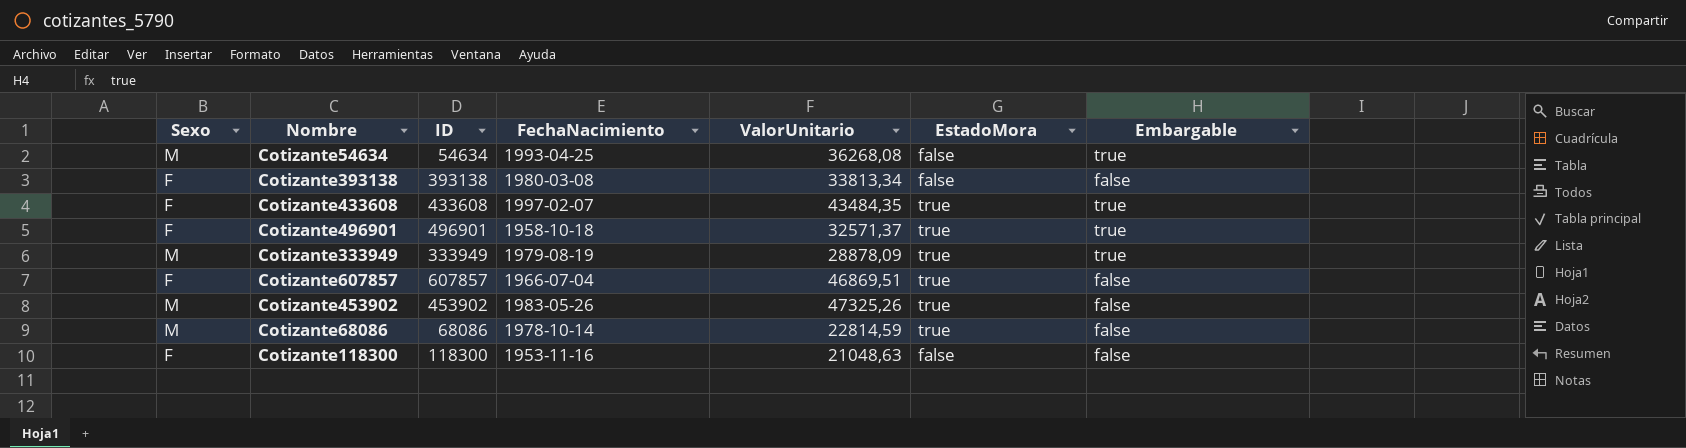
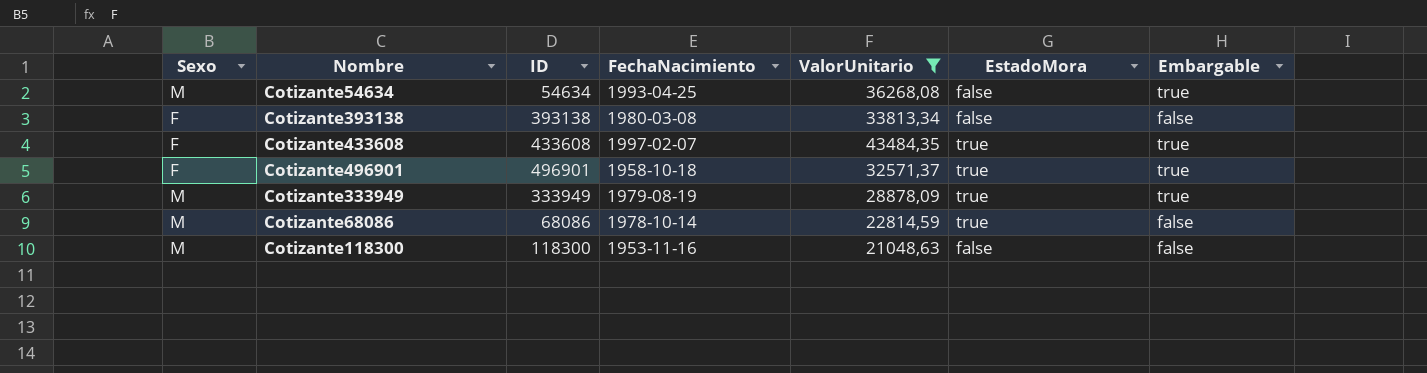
filter: none -> ValorUnitario <= 43484,35
Cotizante118300 | Sexo: F -> M

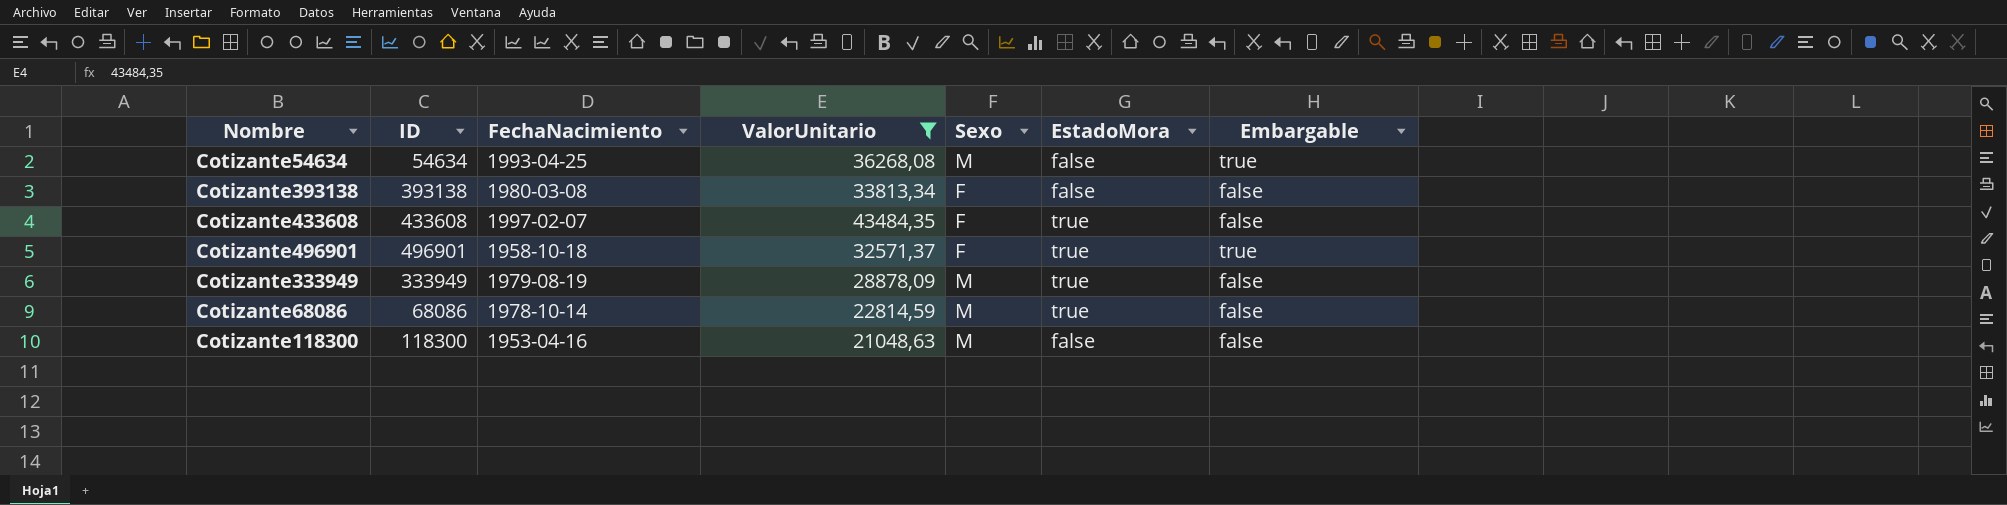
column Sexo | position: 1 -> 5
Cotizante433608 | Embargable: true -> false
Cotizante333949 | Embargable: true -> false
Cotizante118300 | FechaNacimiento: 1953-11-16 -> 1953-04-16

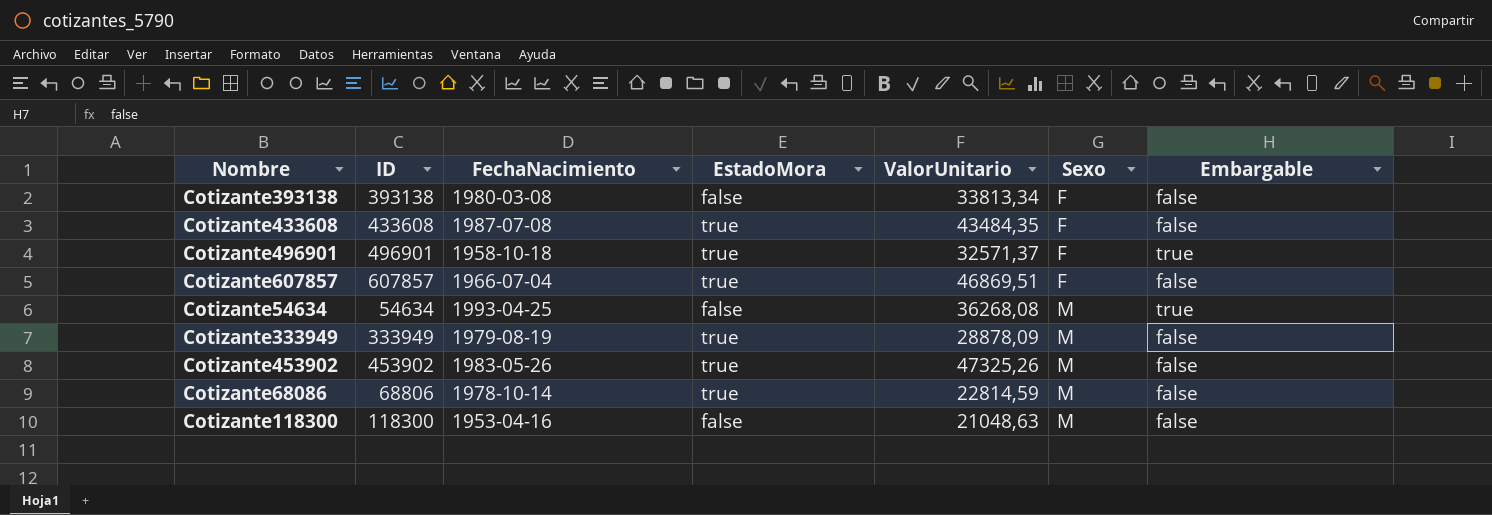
filter: ValorUnitario <= 43484,35 -> none
row order: none -> Sexo ascending
column EstadoMora | position: 6 -> 4
Cotizante433608 | FechaNacimiento: 1997-02-07 -> 1987-07-08
Cotizante68086 | ID: 68086 -> 68806

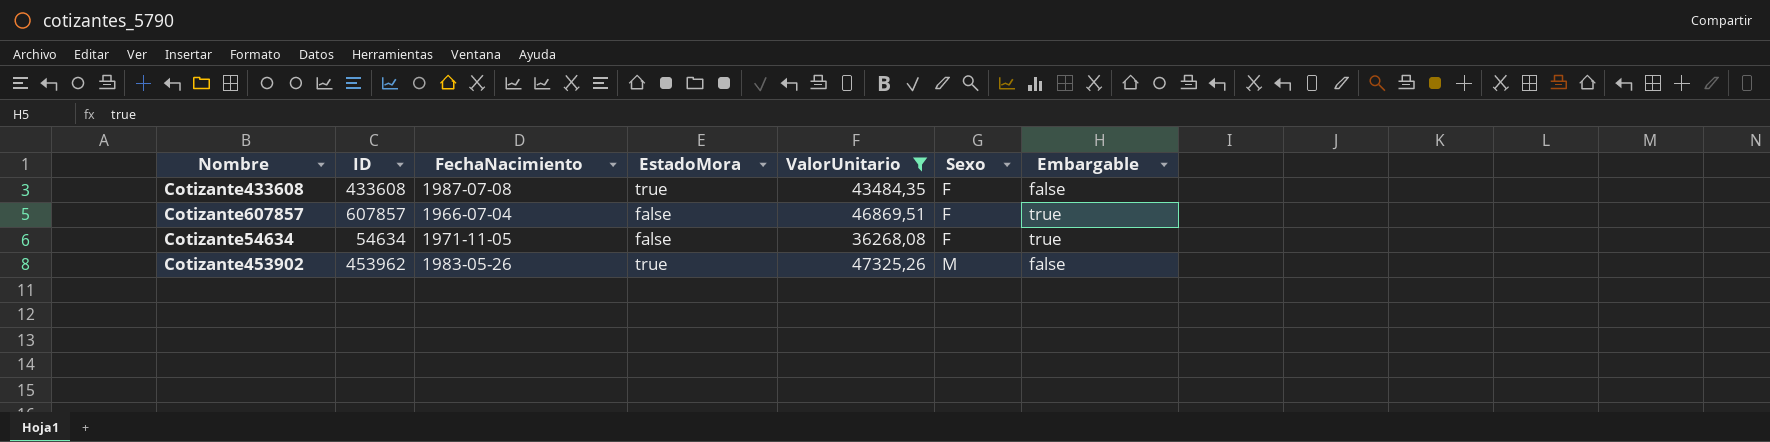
filter: none -> ValorUnitario >= 36268,08
Cotizante607857 | EstadoMora: true -> false
Cotizante607857 | Embargable: false -> true
Cotizante54634 | FechaNacimiento: 1993-04-25 -> 1971-11-05
Cotizante54634 | Sexo: M -> F
Cotizante453902 | ID: 453902 -> 453962

